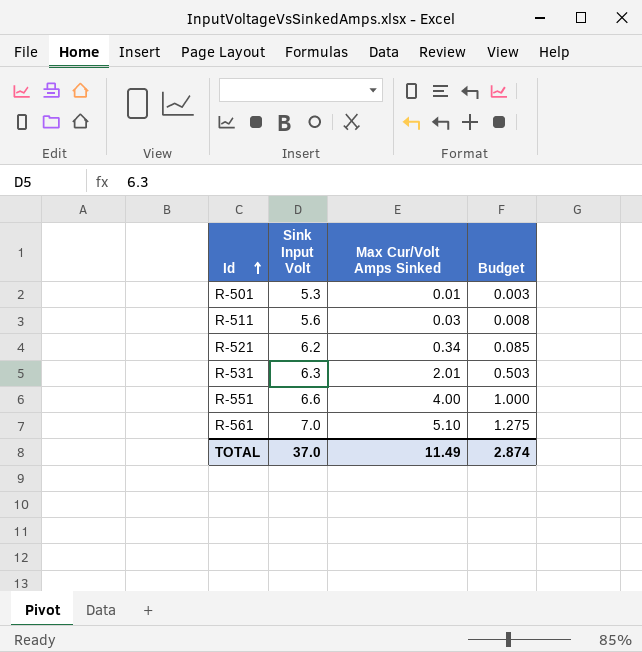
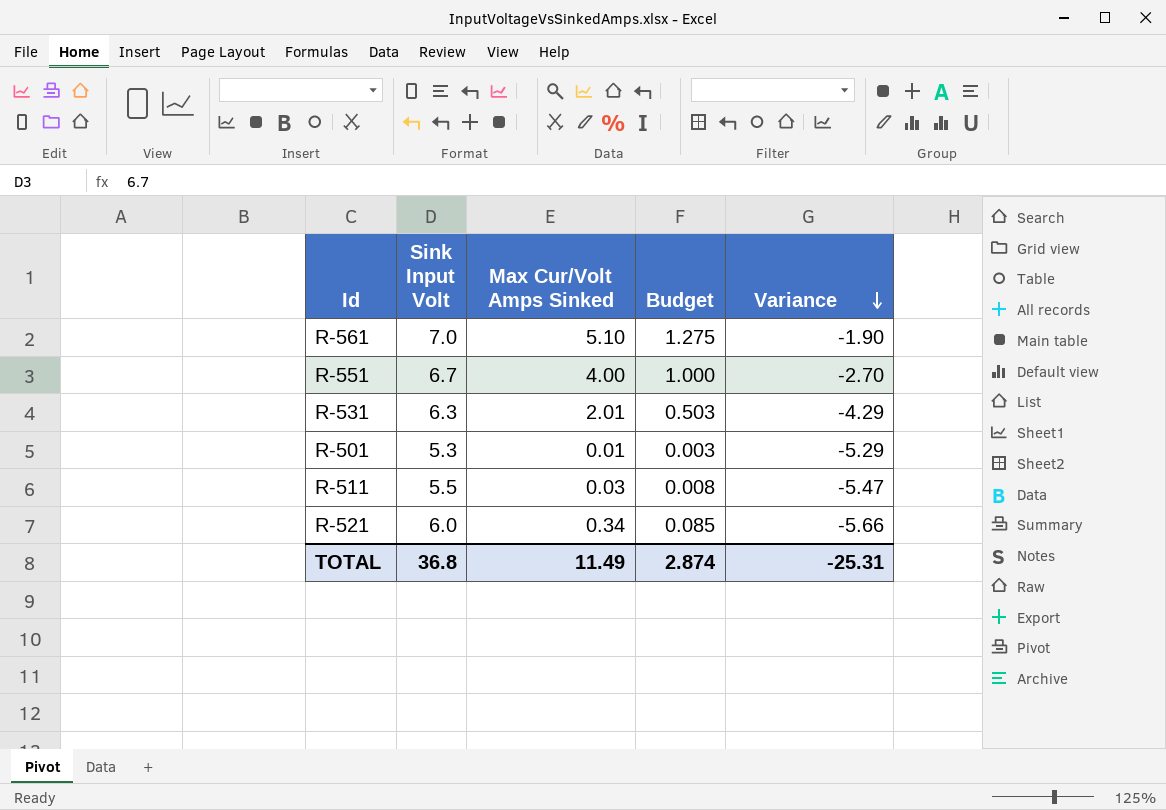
row order: Id ascending -> Variance descending
column Variance | formula: none -> [Max Cur/Volt Amps Sinked] - [Sink Input Volt]
R-551 | Sink Input Volt: 6.6 -> 6.7
R-511 | Sink Input Volt: 5.6 -> 5.5
R-521 | Sink Input Volt: 6.2 -> 6.0
TOTAL | Sink Input Volt: 37.0 -> 36.8

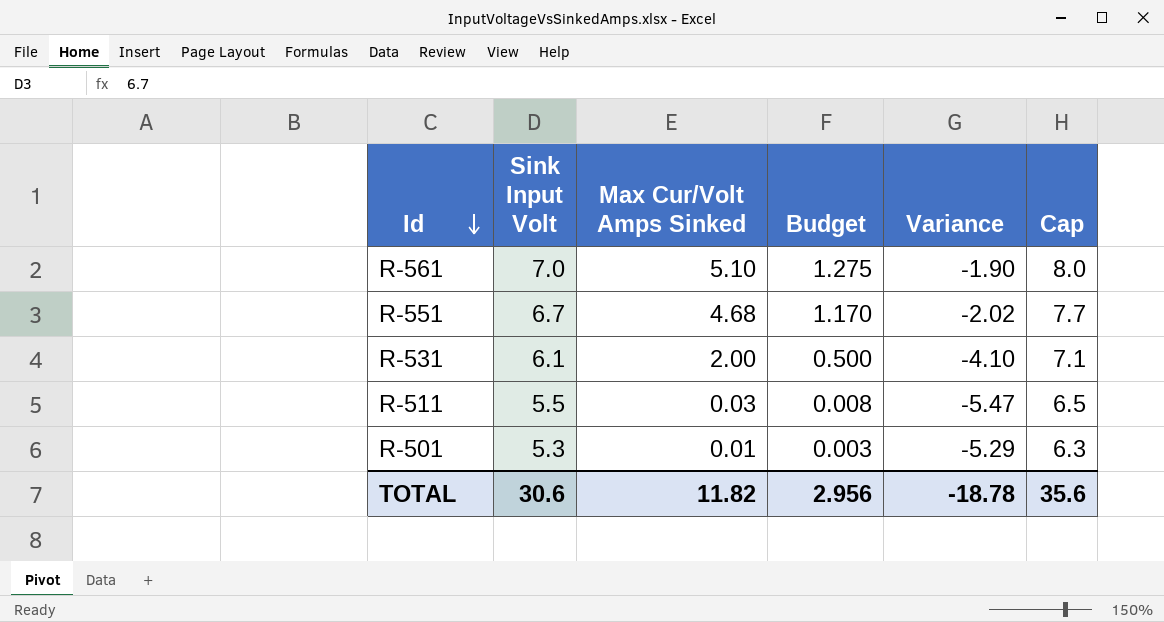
row order: Variance descending -> Id descending
column Cap | formula: none -> [Sink Input Volt] + 1
row R-521: 6.0 | 0.34 | 0.085 | -5.66 -> none
R-551 | Max Cur/Volt Amps Sinked: 4.00 -> 4.68
R-551 | Budget: 1.000 -> 1.170
R-551 | Variance: -2.70 -> -2.02
R-531 | Sink Input Volt: 6.3 -> 6.1
R-531 | Max Cur/Volt Amps Sinked: 2.01 -> 2.00
R-531 | Budget: 0.503 -> 0.500
R-531 | Variance: -4.29 -> -4.10
TOTAL | Sink Input Volt: 36.8 -> 30.6
TOTAL | Max Cur/Volt Amps Sinked: 11.49 -> 11.82
TOTAL | Budget: 2.874 -> 2.956
TOTAL | Variance: -25.31 -> -18.78

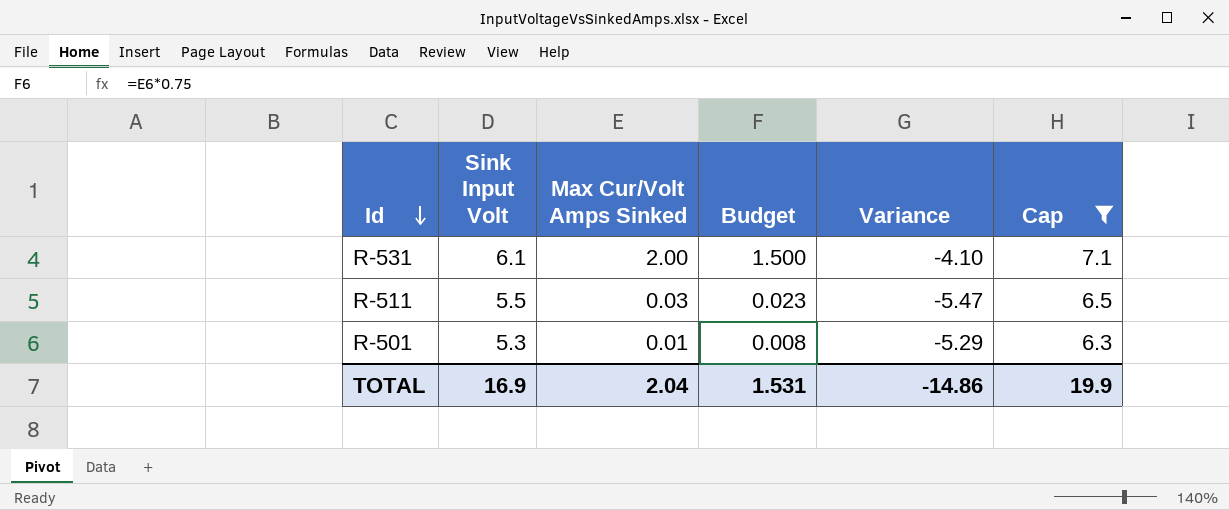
filter: none -> Cap <= 7.1
column Budget | formula: [Max Cur/Volt Amps Sinked] * 0.25 -> [Max Cur/Volt Amps Sinked] * 0.75
TOTAL | Sink Input Volt: 30.6 -> 16.9
TOTAL | Max Cur/Volt Amps Sinked: 11.82 -> 2.04
TOTAL | Budget: 2.956 -> 1.531
TOTAL | Variance: -18.78 -> -14.86
TOTAL | Cap: 35.6 -> 19.9

